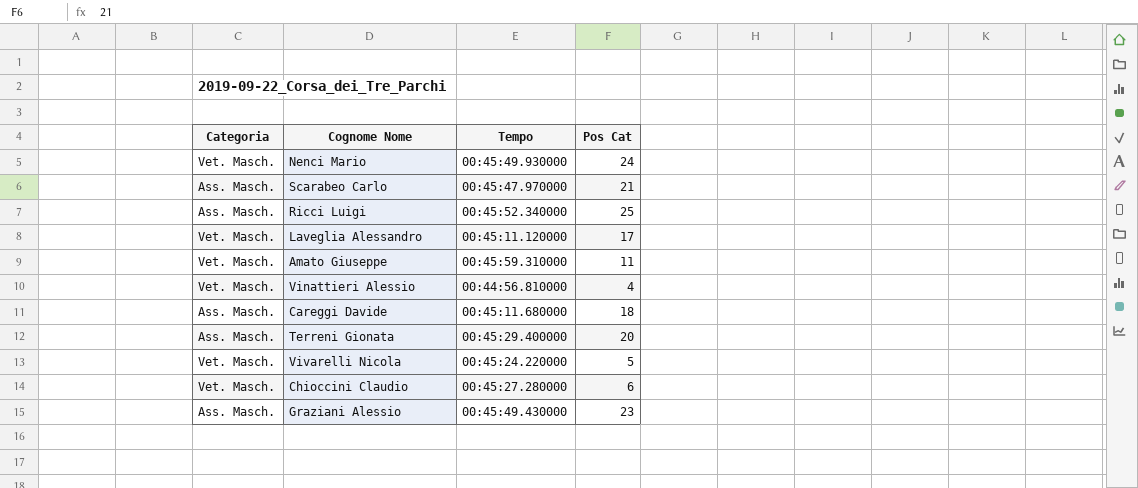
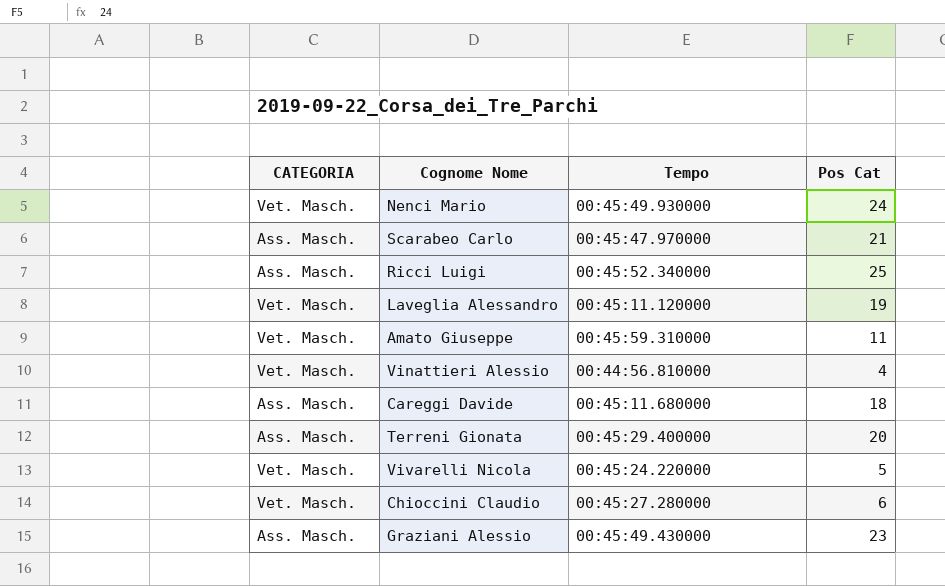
column name: Categoria -> CATEGORIA
Laveglia Alessandro | Pos Cat: 17 -> 19

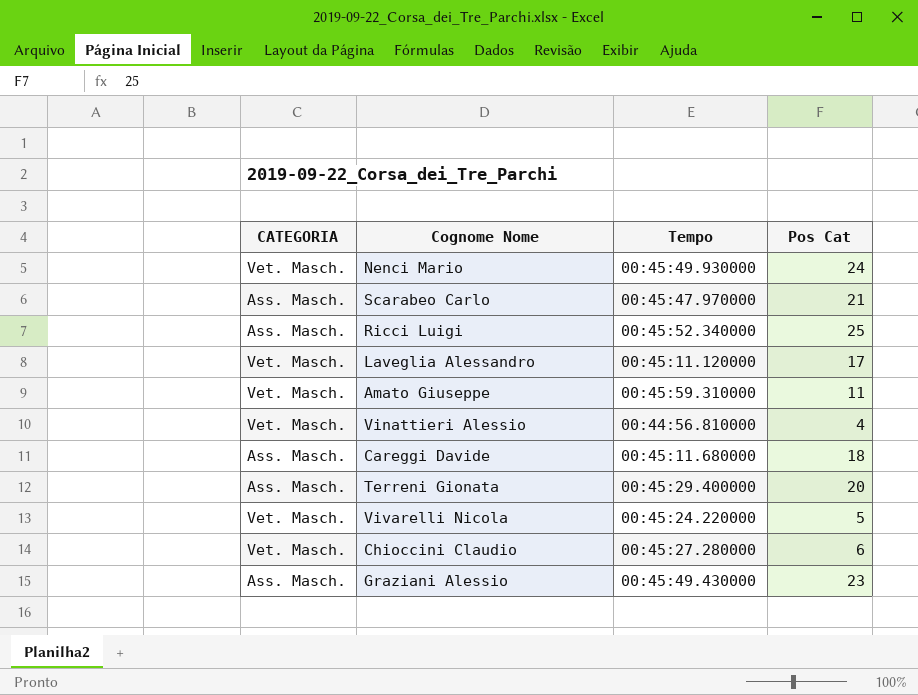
Laveglia Alessandro | Pos Cat: 19 -> 17

